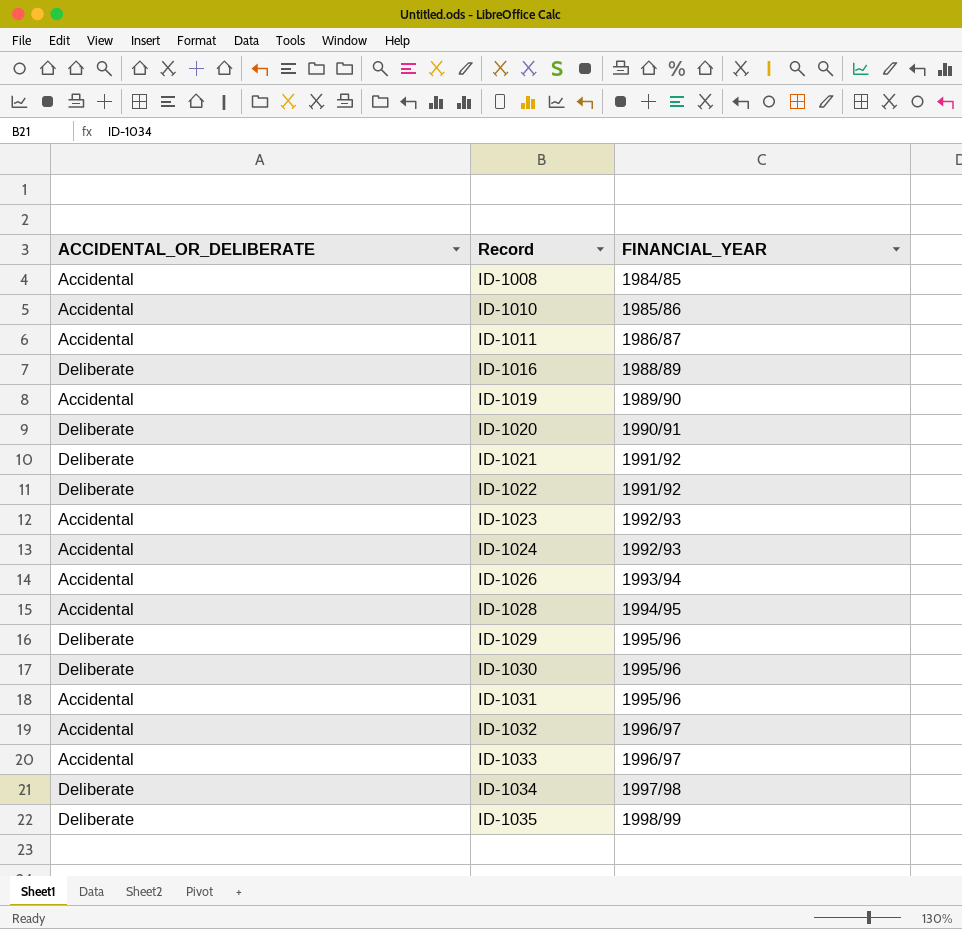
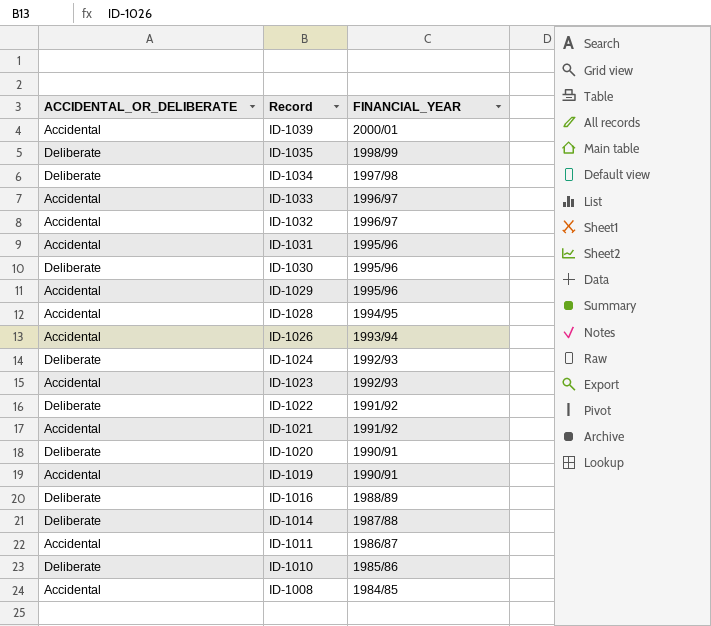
row order: Record ascending -> Record descending
row ID-1039: none -> Accidental | 2000/01
ID-1029 | ACCIDENTAL_OR_DELIBERATE: Deliberate -> Accidental
ID-1024 | ACCIDENTAL_OR_DELIBERATE: Accidental -> Deliberate
ID-1021 | ACCIDENTAL_OR_DELIBERATE: Deliberate -> Accidental
ID-1019 | FINANCIAL_YEAR: 1989/90 -> 1990/91
row ID-1014: none -> Deliberate | 1987/88
ID-1010 | ACCIDENTAL_OR_DELIBERATE: Accidental -> Deliberate

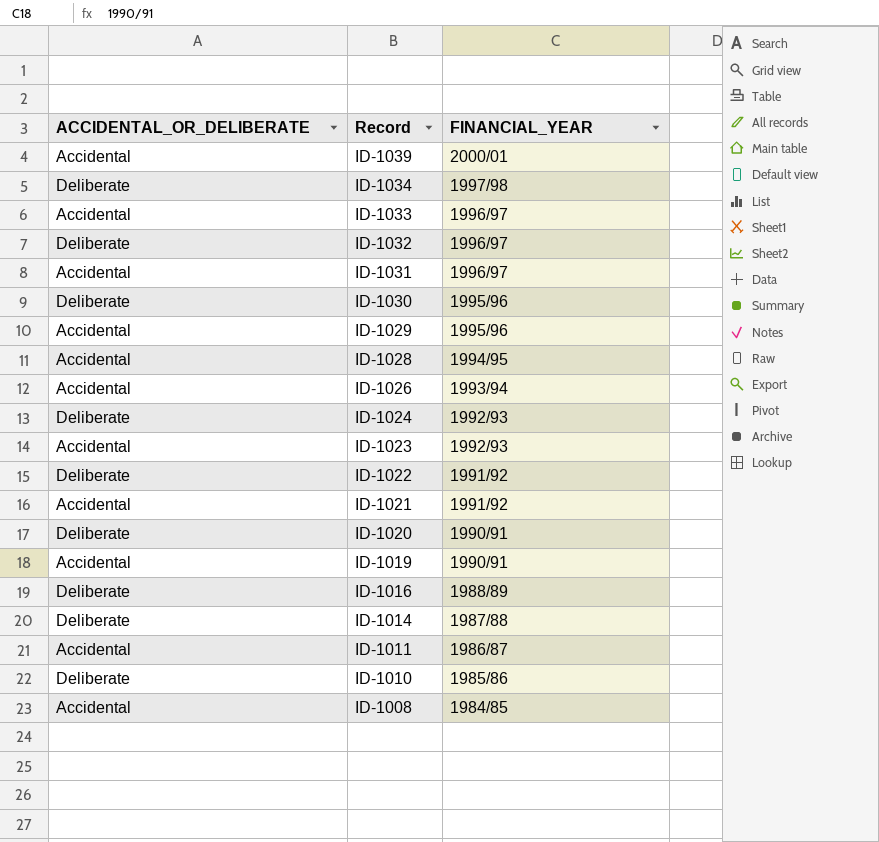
row ID-1035: Deliberate | 1998/99 -> none
ID-1032 | ACCIDENTAL_OR_DELIBERATE: Accidental -> Deliberate
ID-1031 | FINANCIAL_YEAR: 1995/96 -> 1996/97

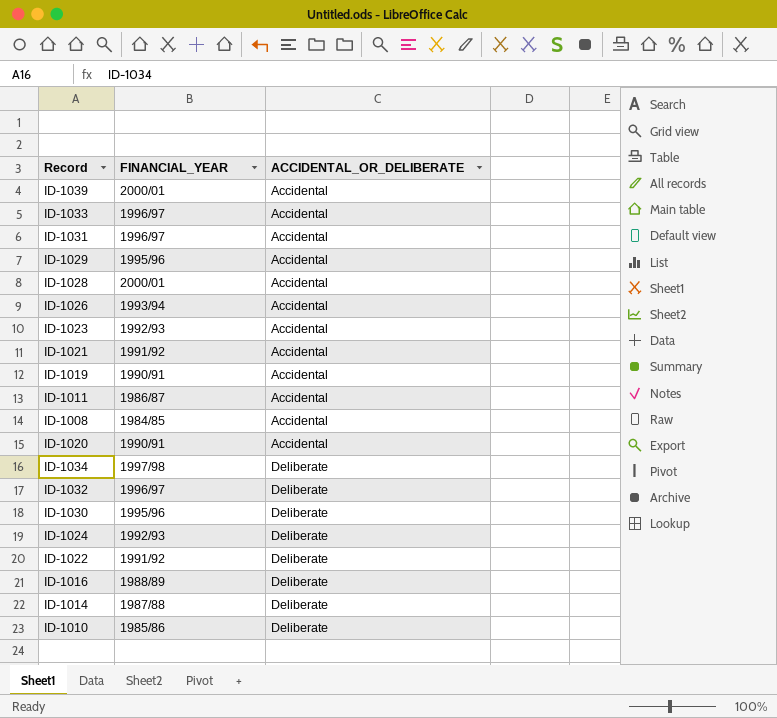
row order: Record descending -> ACCIDENTAL_OR_DELIBERATE ascending
column ACCIDENTAL_OR_DELIBERATE | position: 1 -> 3
ID-1028 | FINANCIAL_YEAR: 1994/95 -> 2000/01
ID-1020 | ACCIDENTAL_OR_DELIBERATE: Deliberate -> Accidental

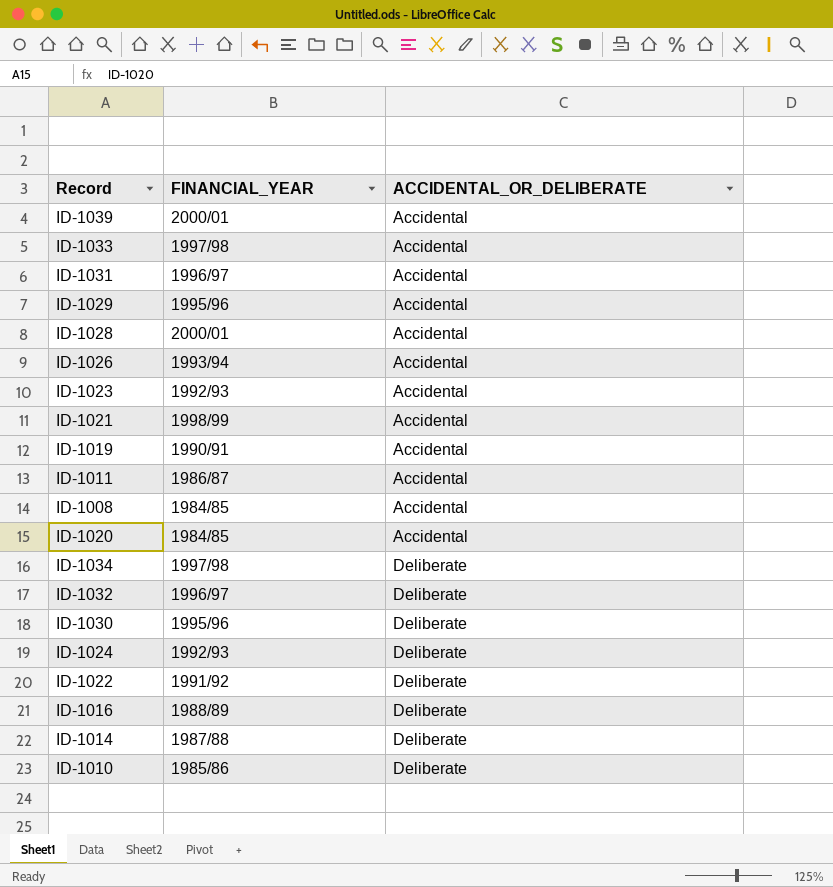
ID-1033 | FINANCIAL_YEAR: 1996/97 -> 1997/98
ID-1021 | FINANCIAL_YEAR: 1991/92 -> 1998/99
ID-1020 | FINANCIAL_YEAR: 1990/91 -> 1984/85

